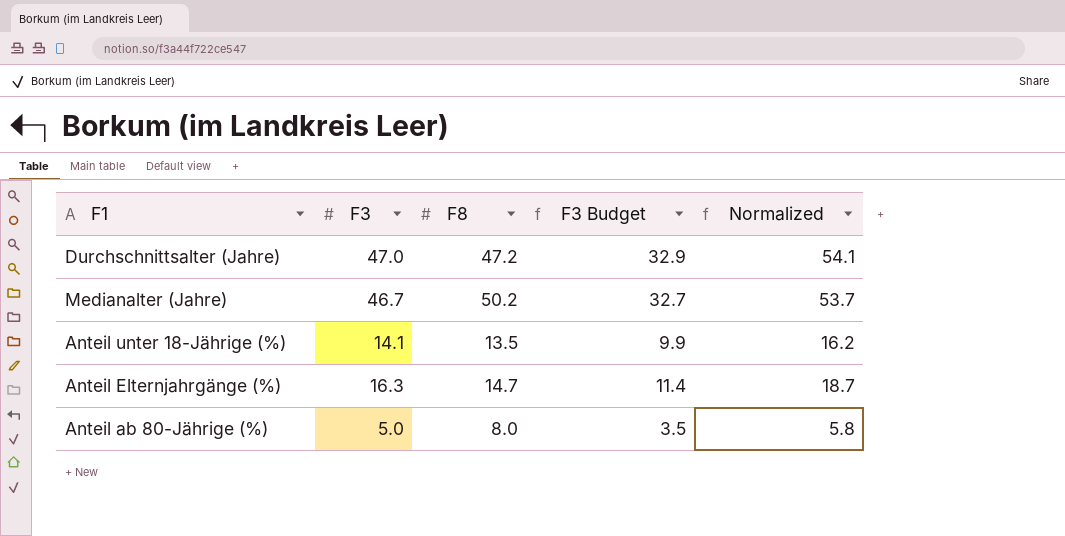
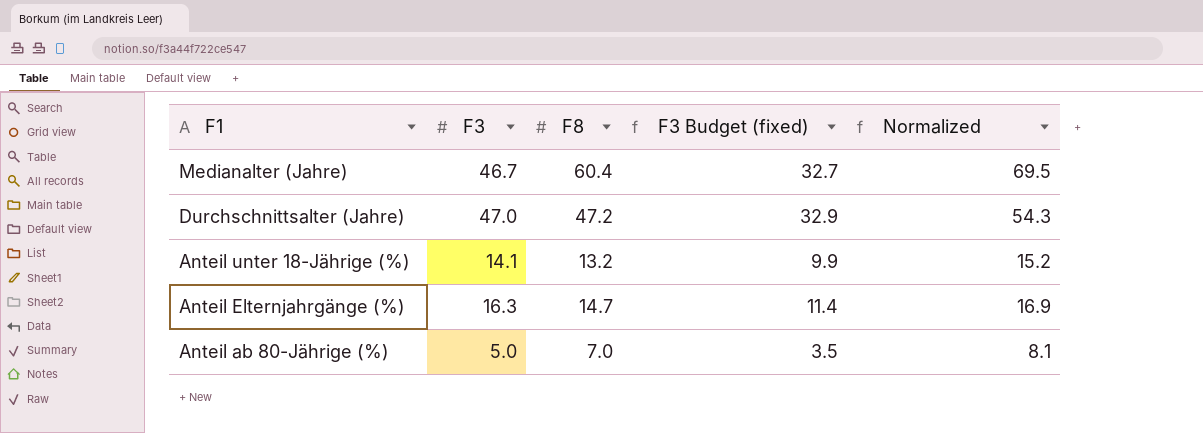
row order: none -> F1 descending
column name: F3 Budget -> F3 Budget (fixed)
column Normalized | formula: [F3] * 1.15 -> [F8] * 1.15
Medianalter (Jahre) | F8: 50.2 -> 60.4
Anteil unter 18-Jährige (%) | F8: 13.5 -> 13.2
Anteil ab 80-Jährige (%) | F8: 8.0 -> 7.0

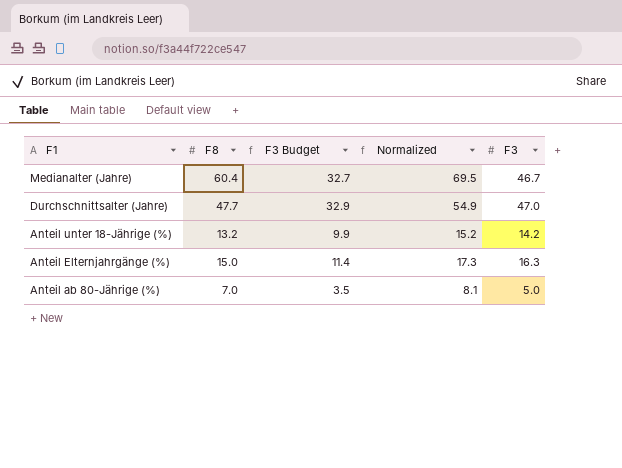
column name: F3 Budget (fixed) -> F3 Budget
column F3 | position: 2 -> 5
Durchschnittsalter (Jahre) | F8: 47.2 -> 47.7
Durchschnittsalter (Jahre) | Normalized: 54.3 -> 54.9
Anteil unter 18-Jährige (%) | F3: 14.1 -> 14.2
Anteil Elternjahrgänge (%) | F8: 14.7 -> 15.0
Anteil Elternjahrgänge (%) | Normalized: 16.9 -> 17.3

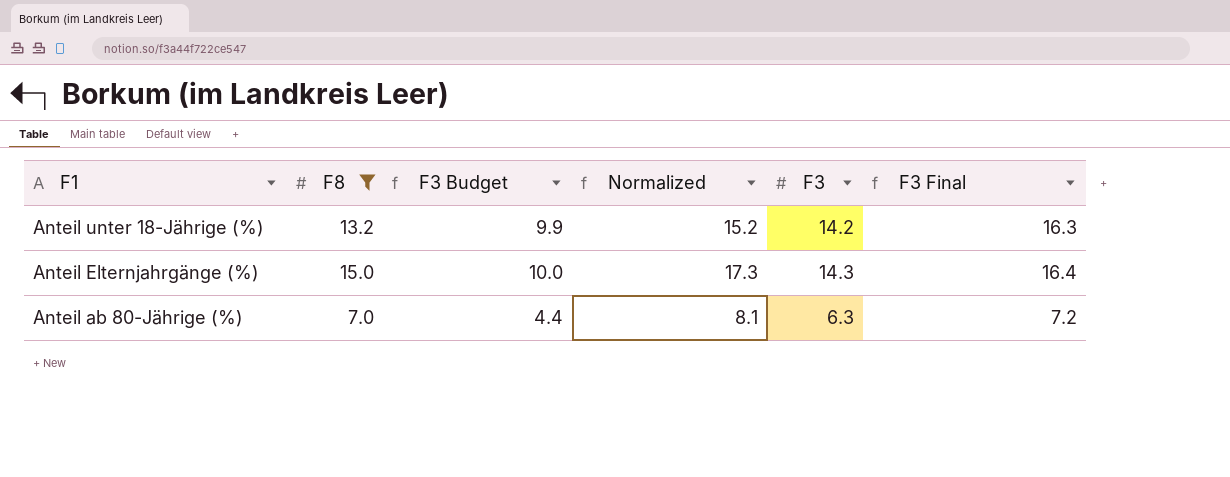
filter: none -> F8 <= 15.0
column F3 Final | formula: none -> [F3] * 1.15
Anteil Elternjahrgänge (%) | F3 Budget: 11.4 -> 10.0
Anteil Elternjahrgänge (%) | F3: 16.3 -> 14.3
Anteil ab 80-Jährige (%) | F3 Budget: 3.5 -> 4.4
Anteil ab 80-Jährige (%) | F3: 5.0 -> 6.3

